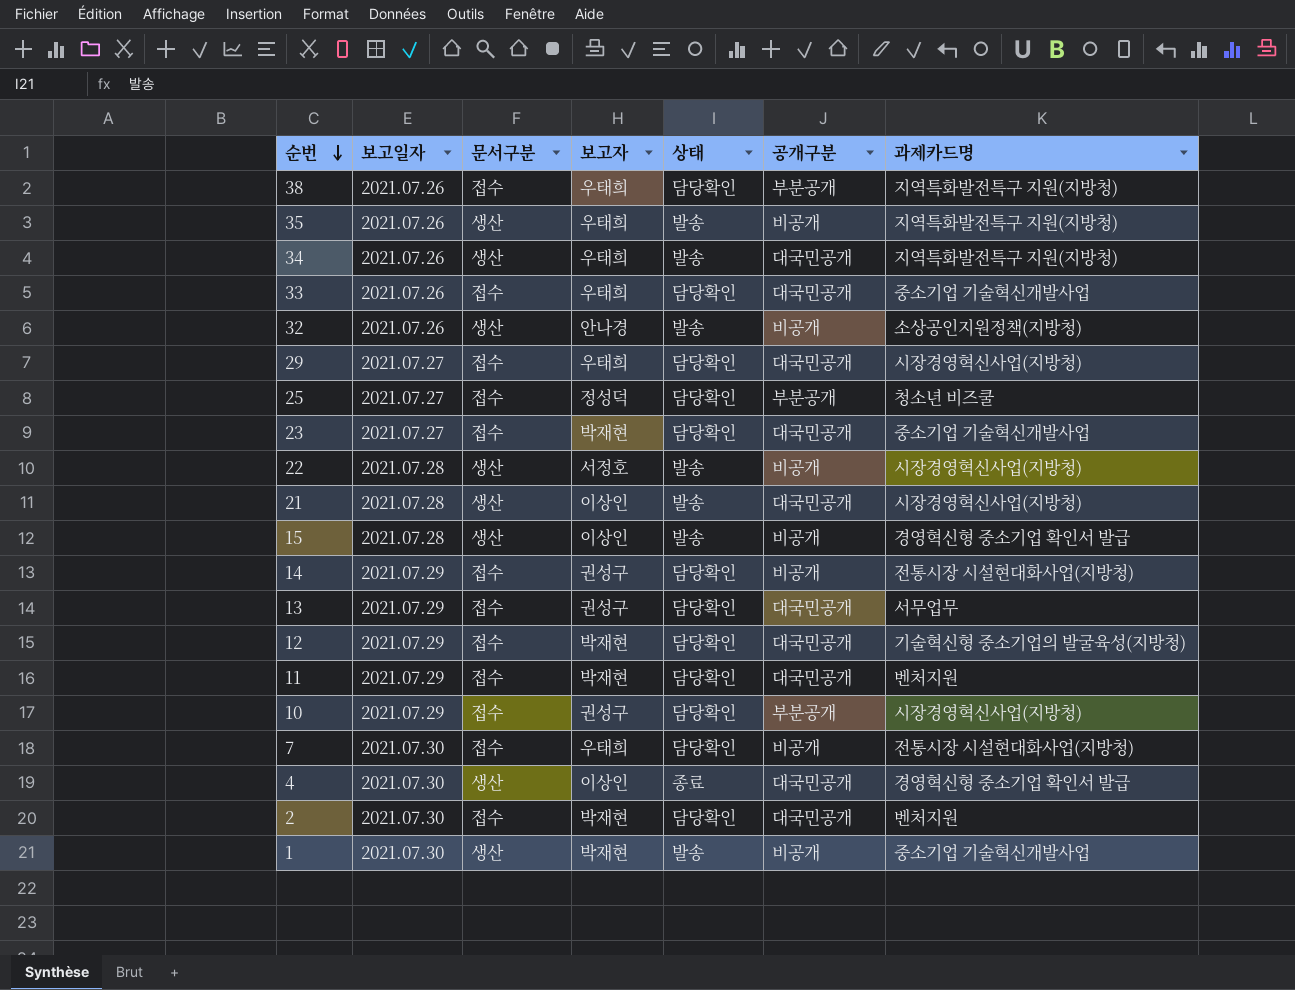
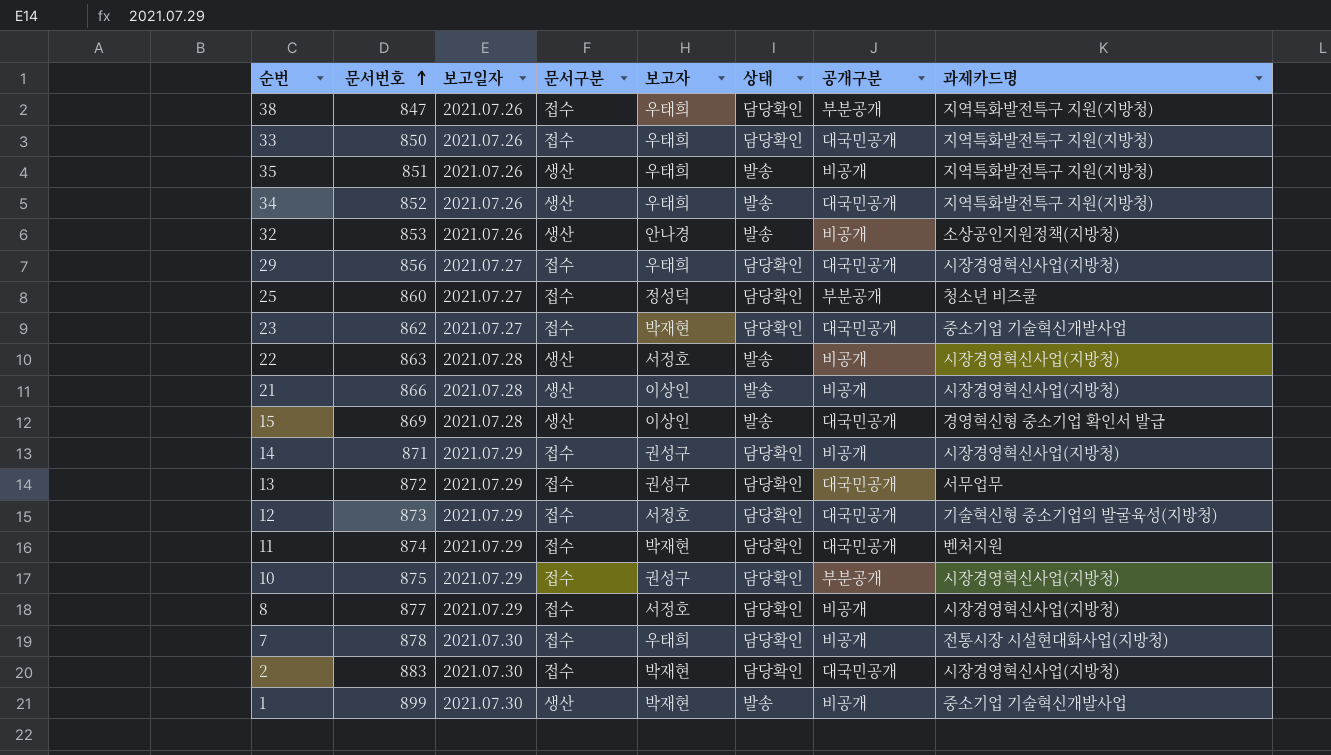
row order: 순번 descending -> 문서번호 ascending
column 문서번호 | position: none -> 2
row 4: 2021.07.30 | 생산 | 이상인 | 종료 | 대국민공개 | 경영혁신형 중소기업 확인서 발급 -> none
33 | 과제카드명: 중소기업 기술혁신개발사업 -> 지역특화발전특구 지원(지방청)
21 | 공개구분: 대국민공개 -> 비공개
15 | 공개구분: 비공개 -> 대국민공개
14 | 과제카드명: 전통시장 시설현대화사업(지방청) -> 시장경영혁신사업(지방청)
12 | 보고자: 박재현 -> 서정호
row 8: none -> 877 | 2021.07.29 | 접수 | 서정호 | 담당확인 | 비공개 | 시장경영혁신사업(지방청)
2 | 과제카드명: 벤처지원 -> 시장경영혁신사업(지방청)

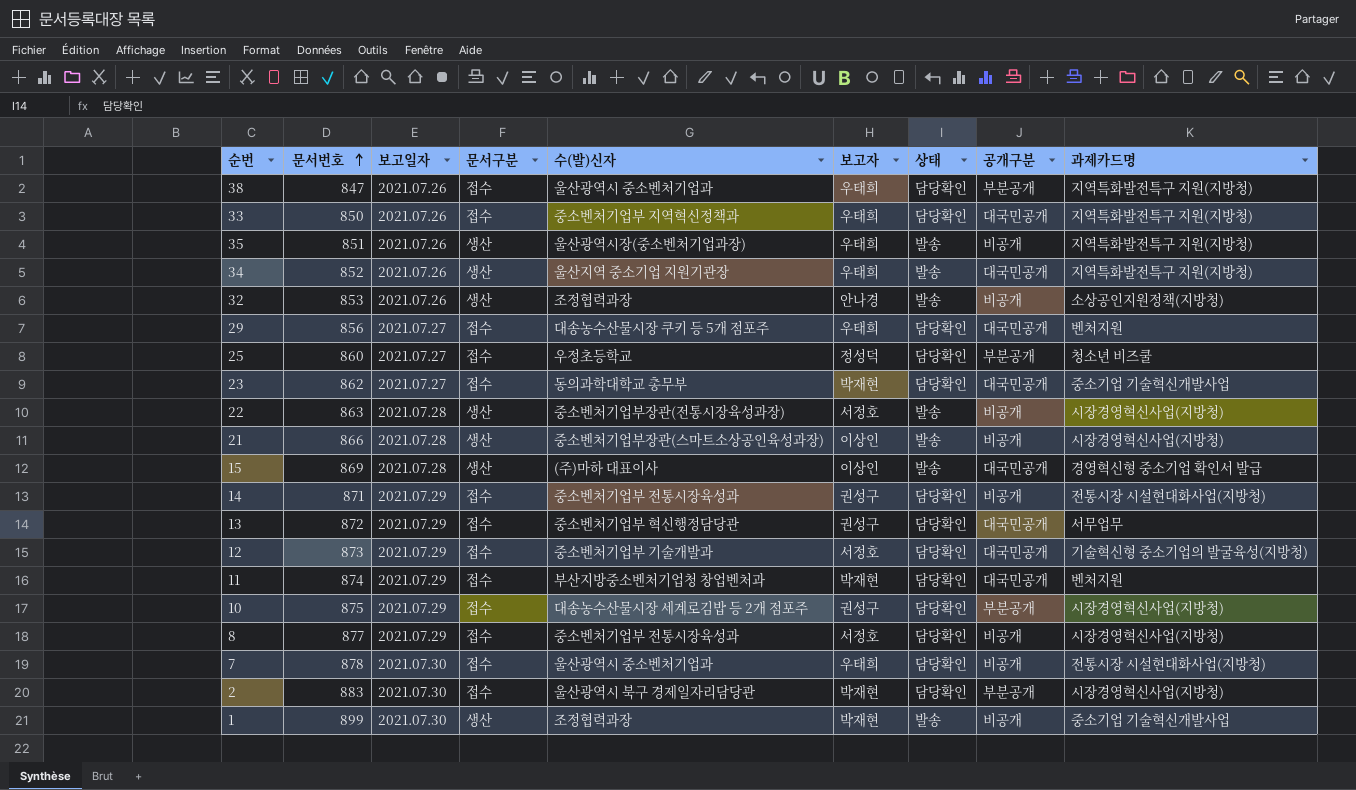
column 수(발)신자 | position: none -> 5
29 | 과제카드명: 시장경영혁신사업(지방청) -> 벤처지원
14 | 과제카드명: 시장경영혁신사업(지방청) -> 전통시장 시설현대화사업(지방청)
2 | 공개구분: 대국민공개 -> 부분공개

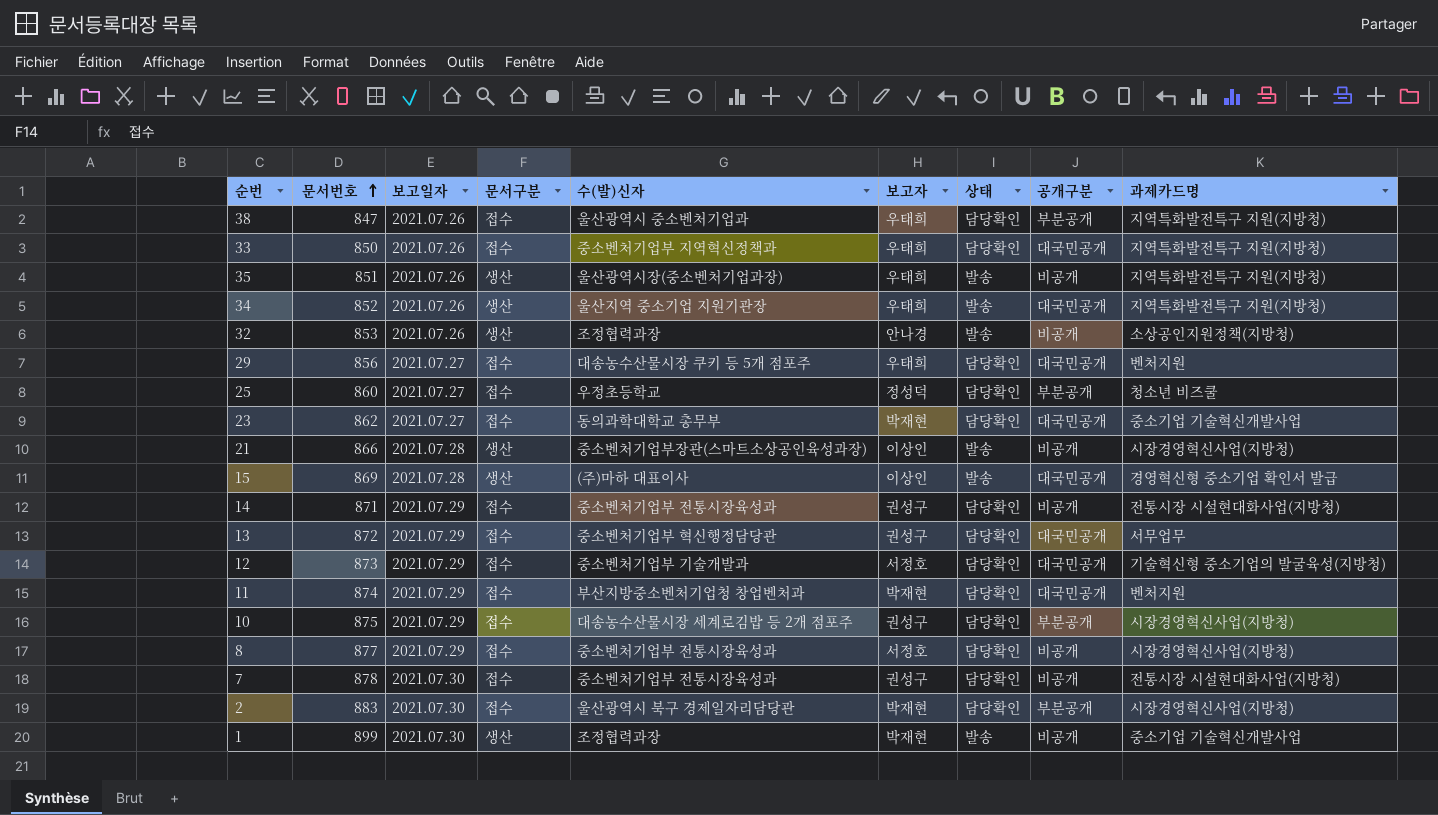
row 22: 863 | 2021.07.28 | 생산 | 중소벤처기업부장관(전통시장육성과장) | 서정호 | 발송 | 비공개 | 시장경영혁신사업(지방청) -> none
7 | 수(발)신자: 울산광역시 중소벤처기업과 -> 중소벤처기업부 전통시장육성과
7 | 보고자: 우태희 -> 권성구

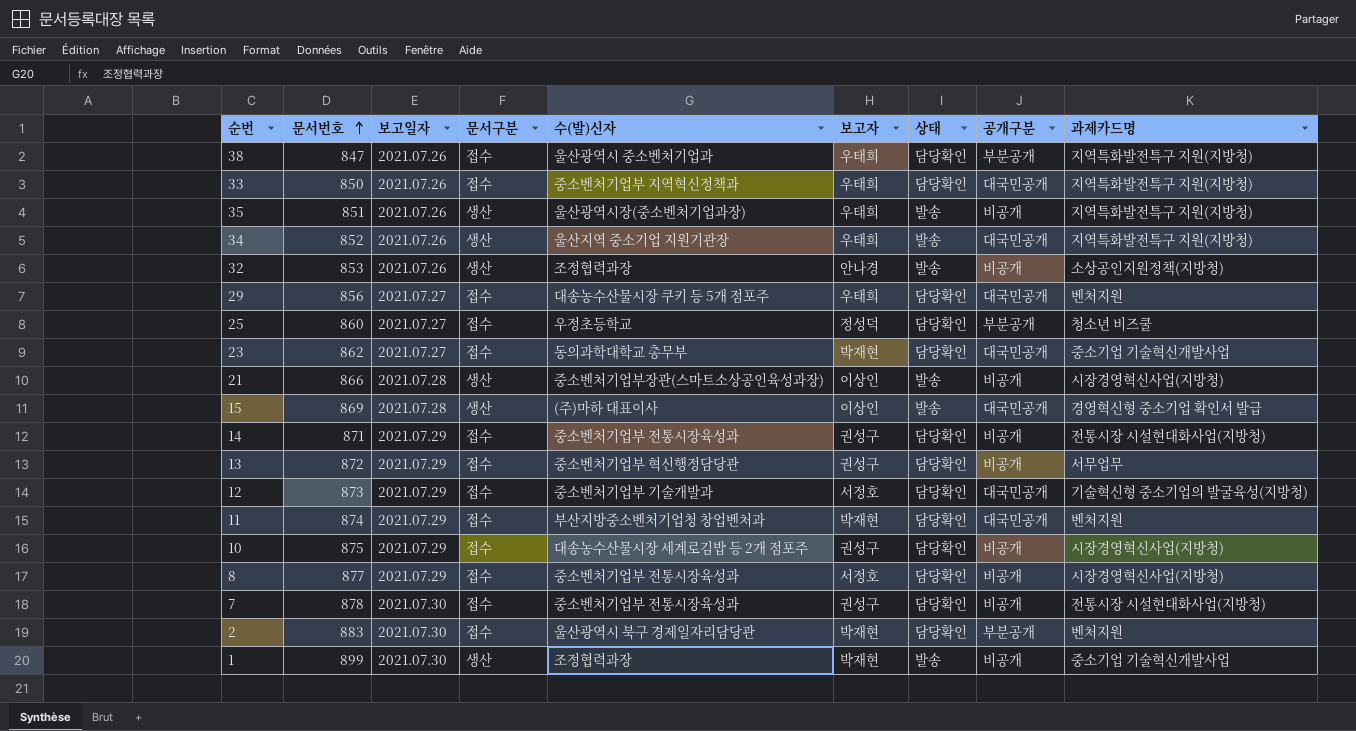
13 | 공개구분: 대국민공개 -> 비공개
10 | 공개구분: 부분공개 -> 비공개
2 | 과제카드명: 시장경영혁신사업(지방청) -> 벤처지원

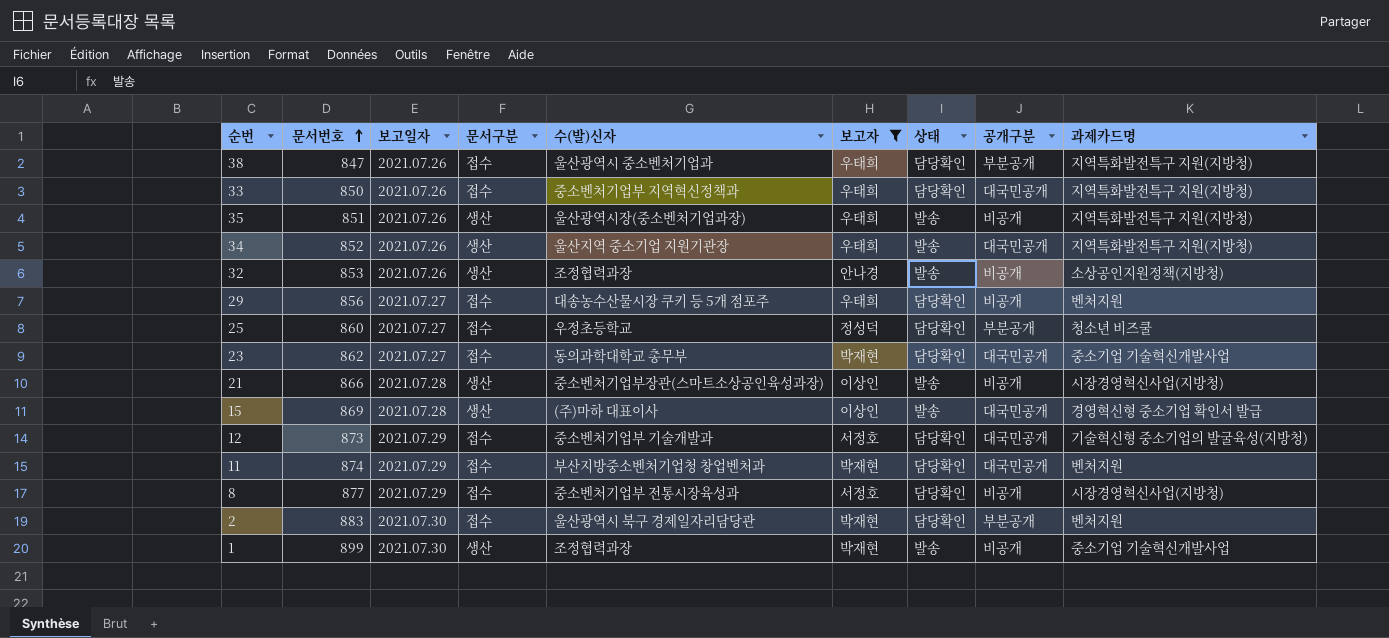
filter: none -> 보고자 != 권성구
29 | 공개구분: 대국민공개 -> 비공개

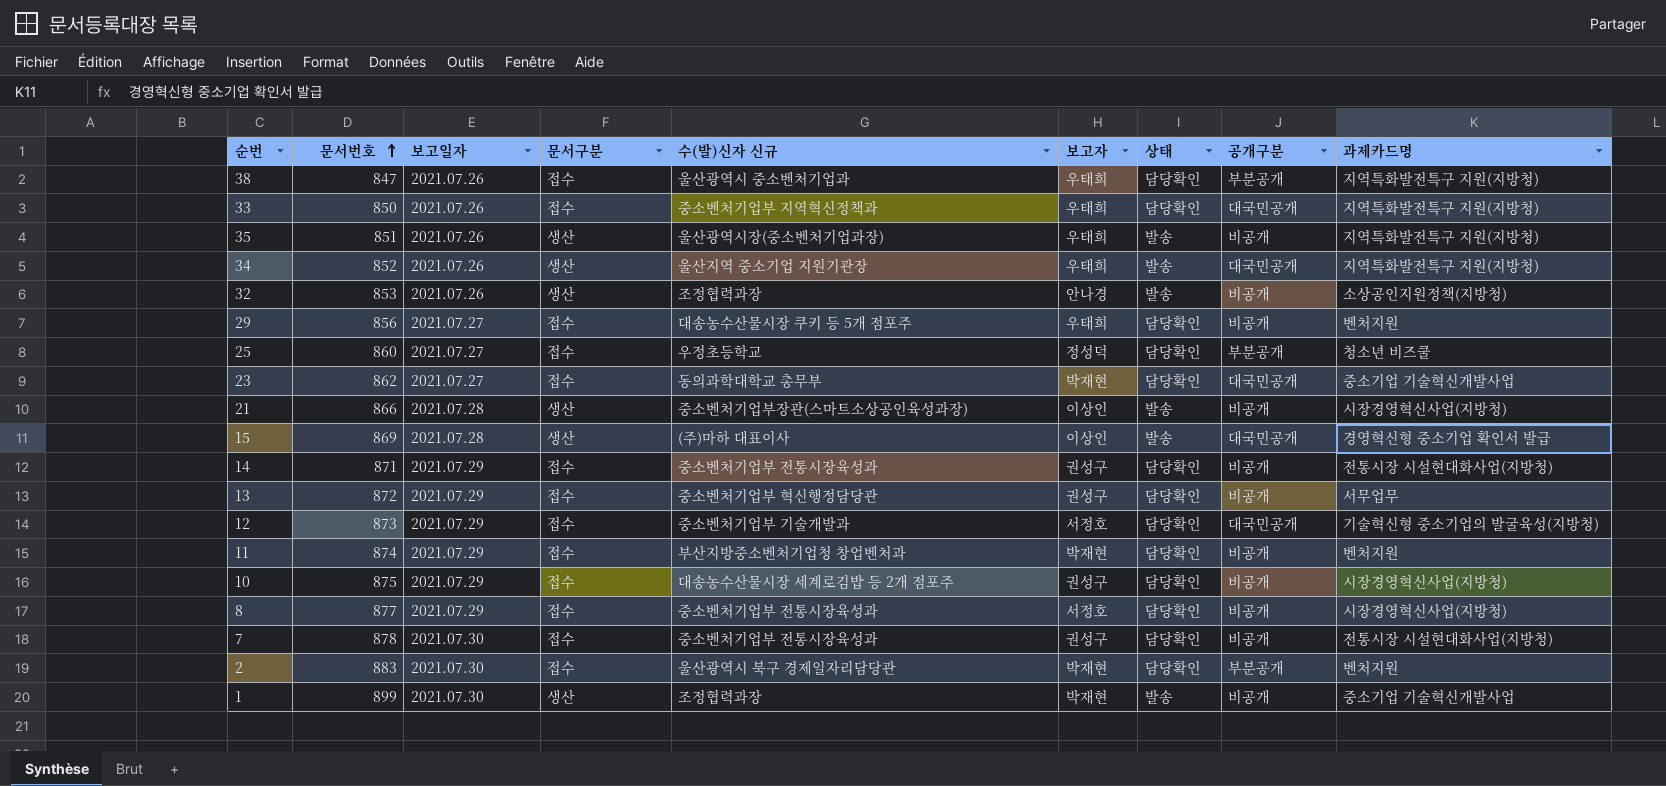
filter: 보고자 != 권성구 -> none
column name: 수(발)신자 -> 수(발)신자 신규
11 | 공개구분: 대국민공개 -> 비공개

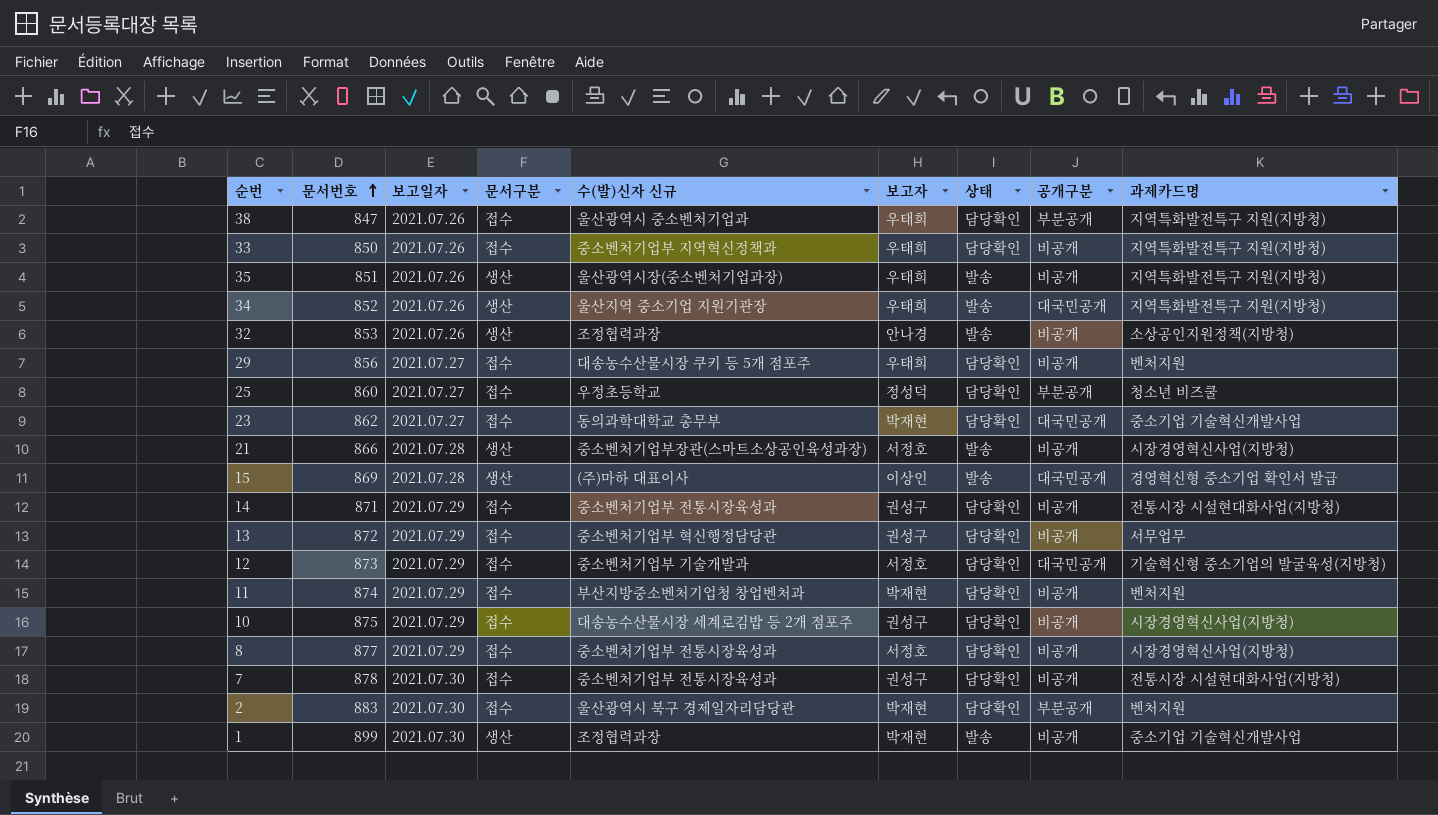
33 | 공개구분: 대국민공개 -> 비공개
21 | 보고자: 이상인 -> 서정호

